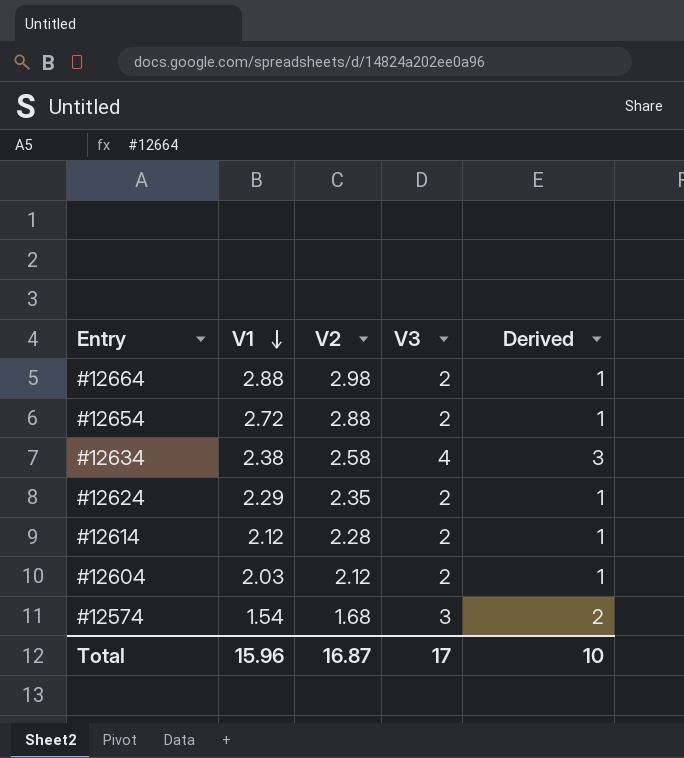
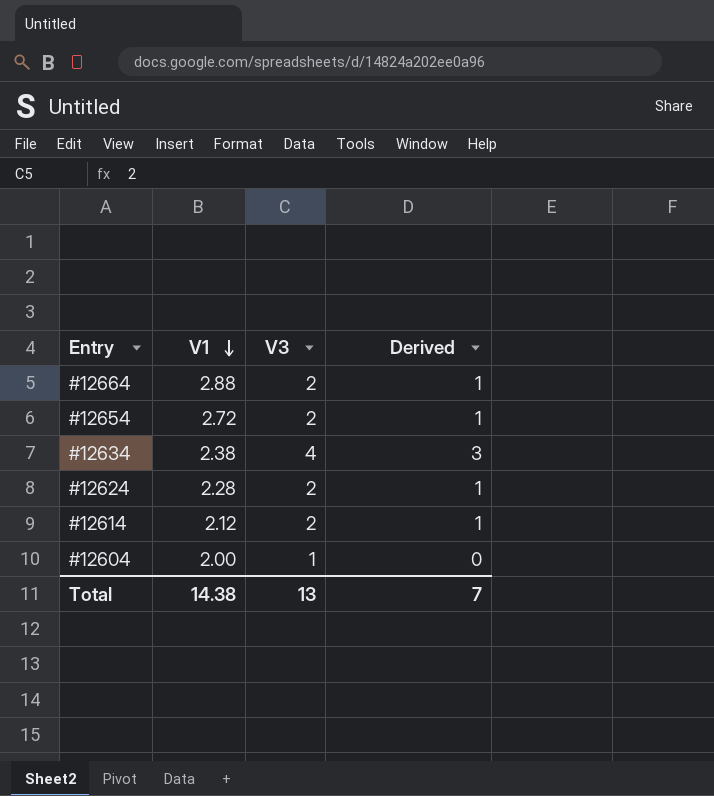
column V2 | position: 3 -> none
row #12574: 1.54 | 1.68 | 3 | 2 -> none
#12624 | V1: 2.29 -> 2.28
#12604 | V1: 2.03 -> 2.00
#12604 | V3: 2 -> 1
#12604 | Derived: 1 -> 0
Total | V1: 15.96 -> 14.38
Total | V3: 17 -> 13
Total | Derived: 10 -> 7

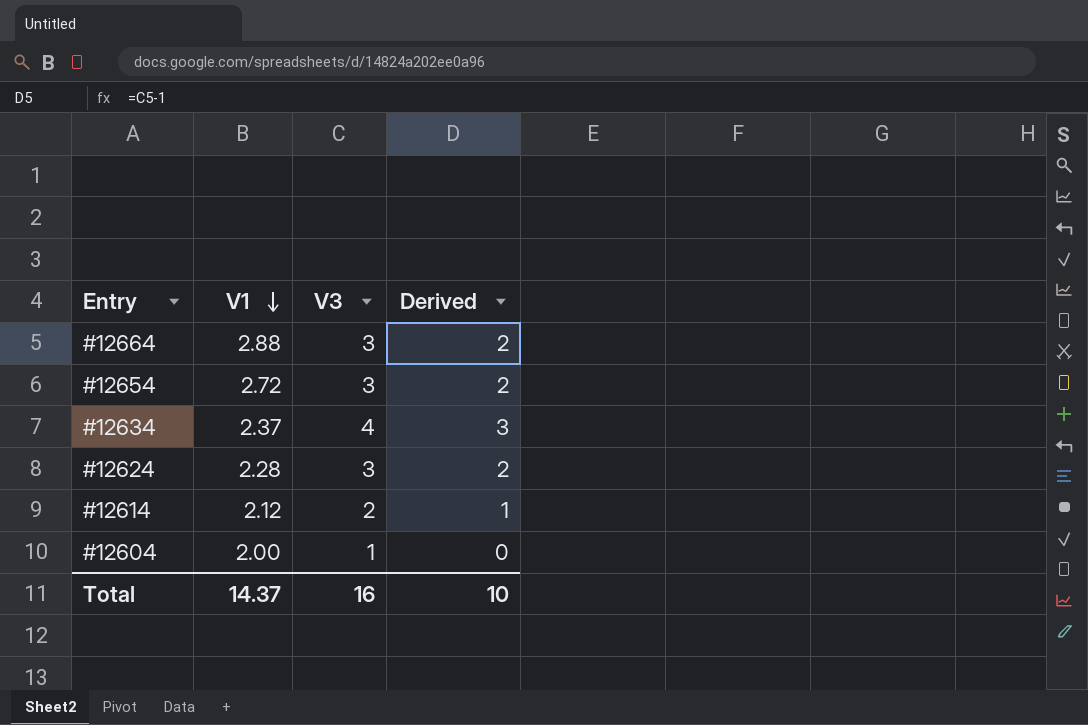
#12664 | V3: 2 -> 3
#12664 | Derived: 1 -> 2
#12654 | V3: 2 -> 3
#12654 | Derived: 1 -> 2
#12634 | V1: 2.38 -> 2.37
#12624 | V3: 2 -> 3
#12624 | Derived: 1 -> 2
Total | V1: 14.38 -> 14.37
Total | V3: 13 -> 16
Total | Derived: 7 -> 10

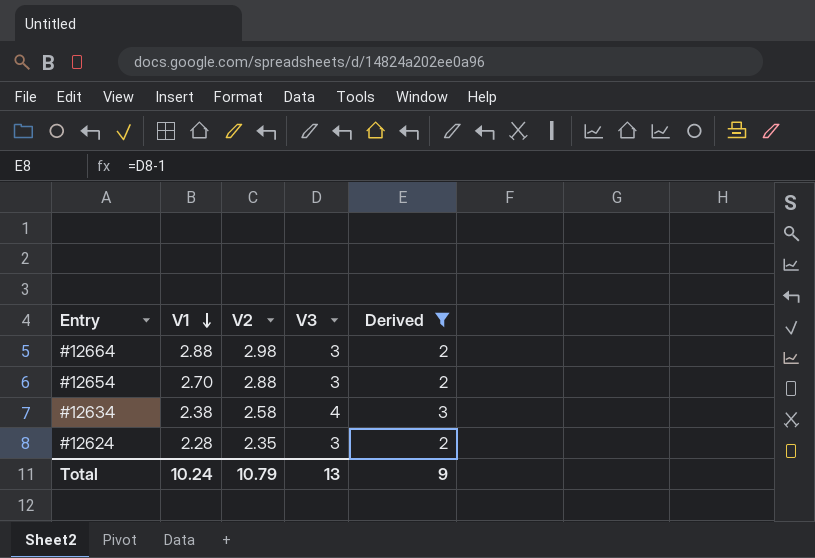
filter: none -> Derived >= 2
column V2 | position: none -> 3
#12654 | V1: 2.72 -> 2.70
#12634 | V1: 2.37 -> 2.38
Total | V1: 14.37 -> 10.24
Total | V3: 16 -> 13
Total | Derived: 10 -> 9

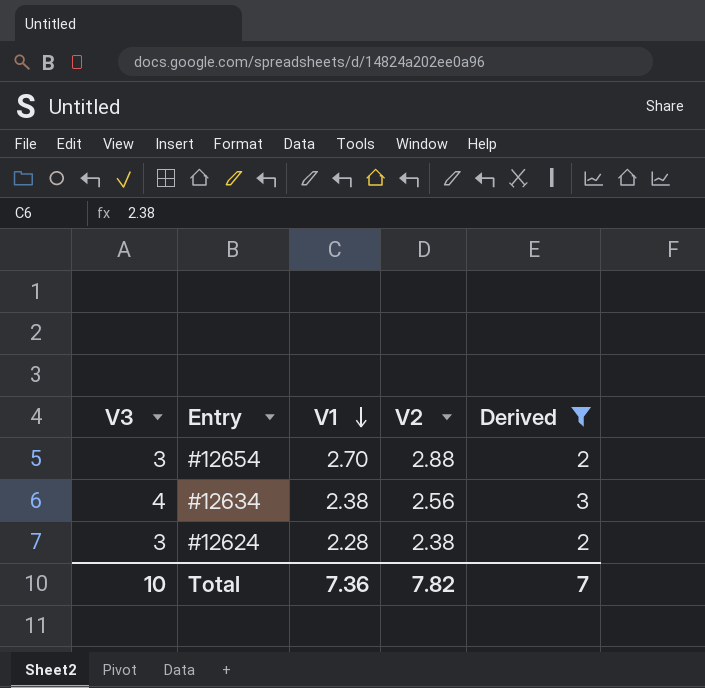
column V3 | position: 4 -> 1
row #12664: 2.88 | 2.98 | 3 | 2 -> none
#12634 | V2: 2.58 -> 2.56
#12624 | V2: 2.35 -> 2.38
Total | V3: 13 -> 10
Total | V1: 10.24 -> 7.36
Total | V2: 10.79 -> 7.82
Total | Derived: 9 -> 7

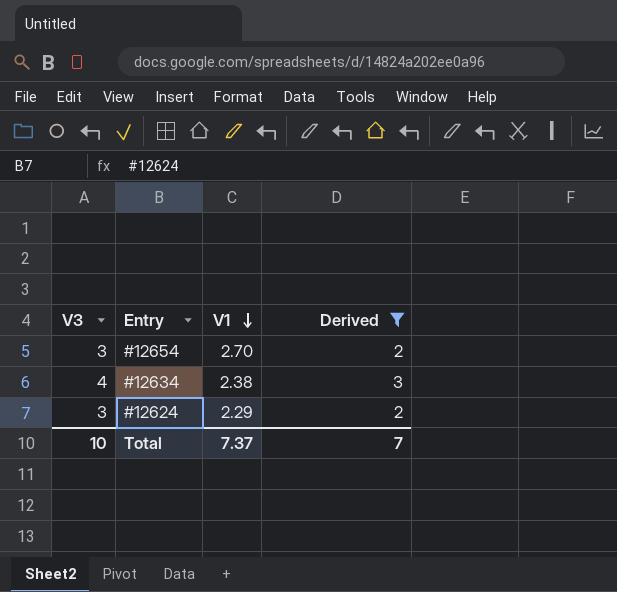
column V2 | position: 4 -> none
#12624 | V1: 2.28 -> 2.29
Total | V1: 7.36 -> 7.37

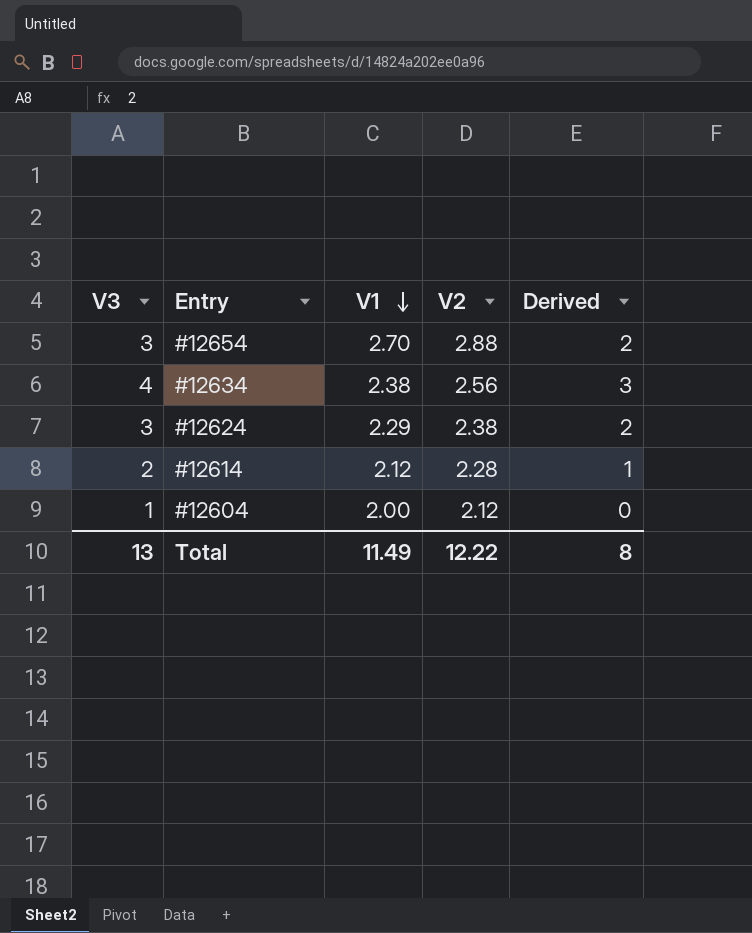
filter: Derived >= 2 -> none
column V2 | position: none -> 4
Total | V3: 10 -> 13
Total | V1: 7.37 -> 11.49
Total | Derived: 7 -> 8

